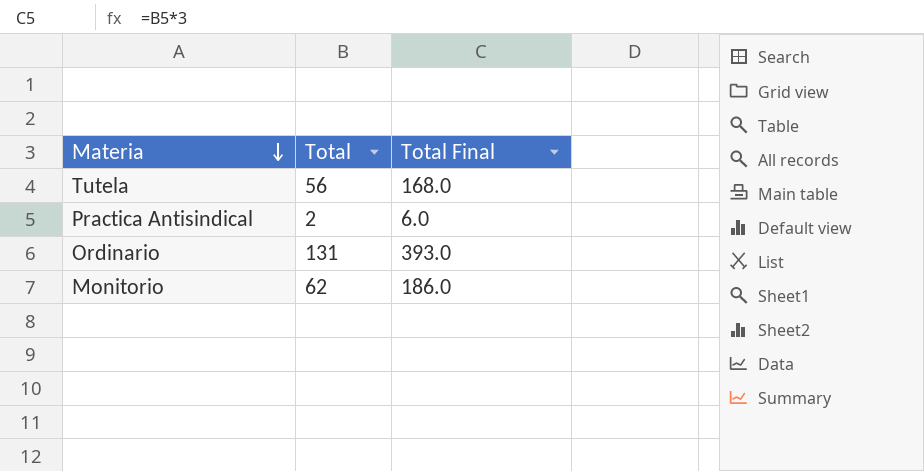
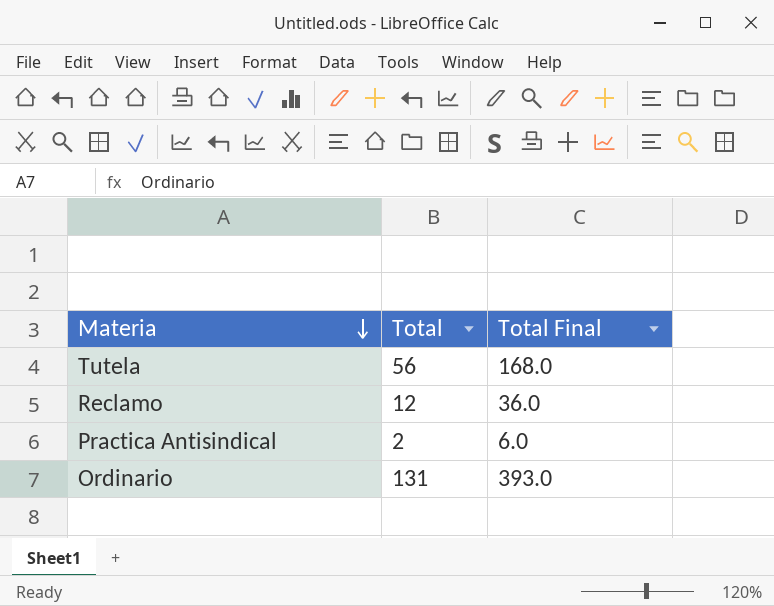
row Monitorio: 62 | 186.0 -> none
row Reclamo: none -> 12 | 36.0

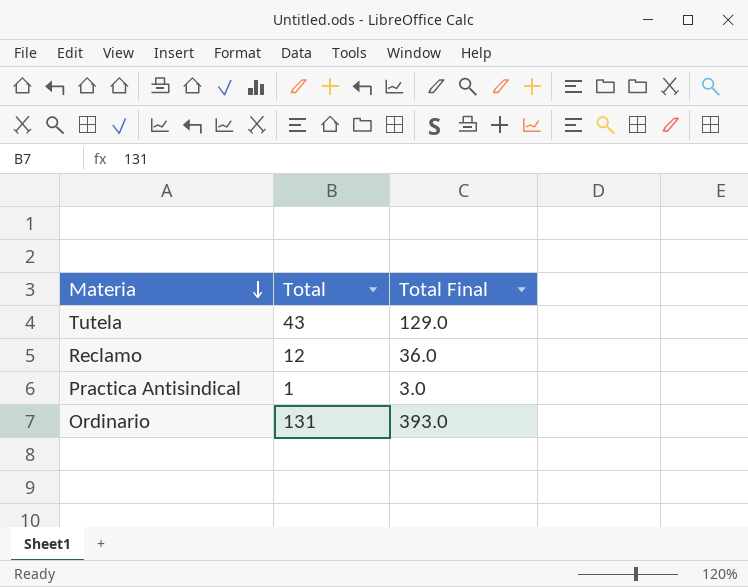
Tutela | Total: 56 -> 43
Tutela | Total Final: 168.0 -> 129.0
Practica Antisindical | Total: 2 -> 1
Practica Antisindical | Total Final: 6.0 -> 3.0

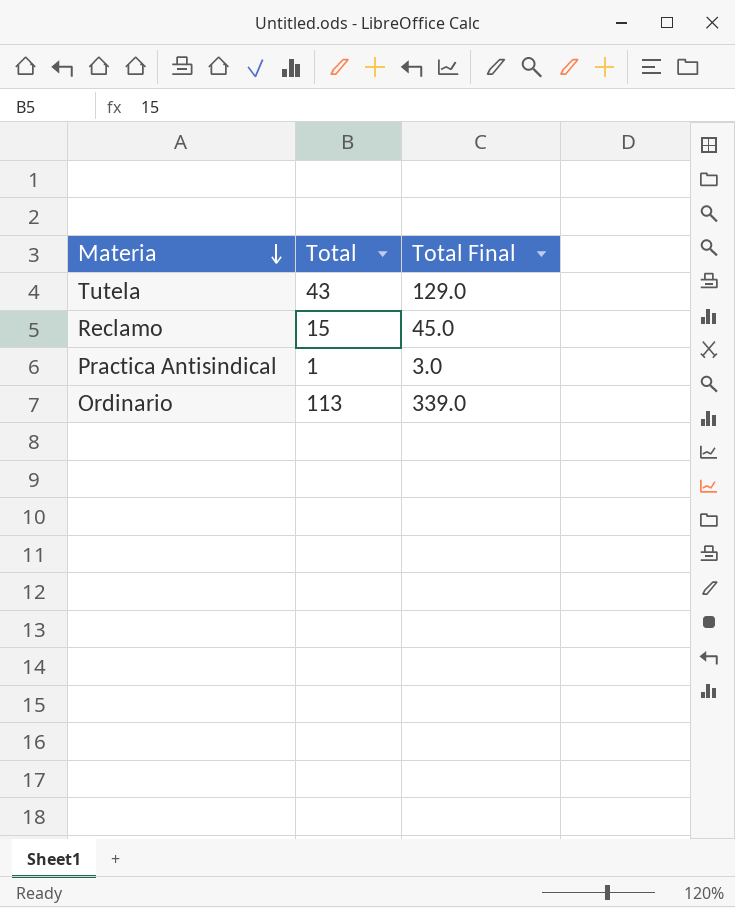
Reclamo | Total: 12 -> 15
Reclamo | Total Final: 36.0 -> 45.0
Ordinario | Total: 131 -> 113
Ordinario | Total Final: 393.0 -> 339.0

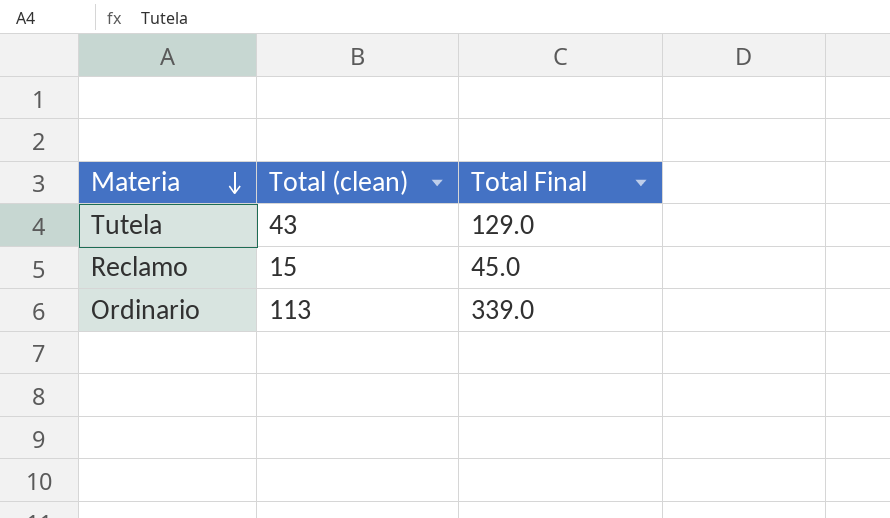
column name: Total -> Total (clean)
row Practica Antisindical: 1 | 3.0 -> none

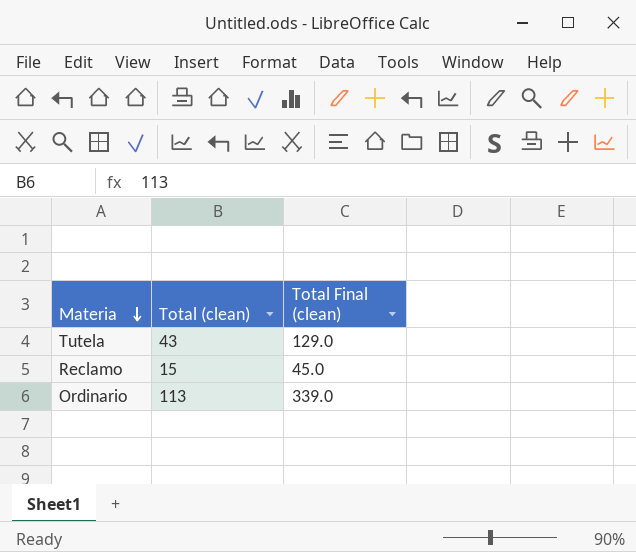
column name: Total Final -> Total Final (clean)

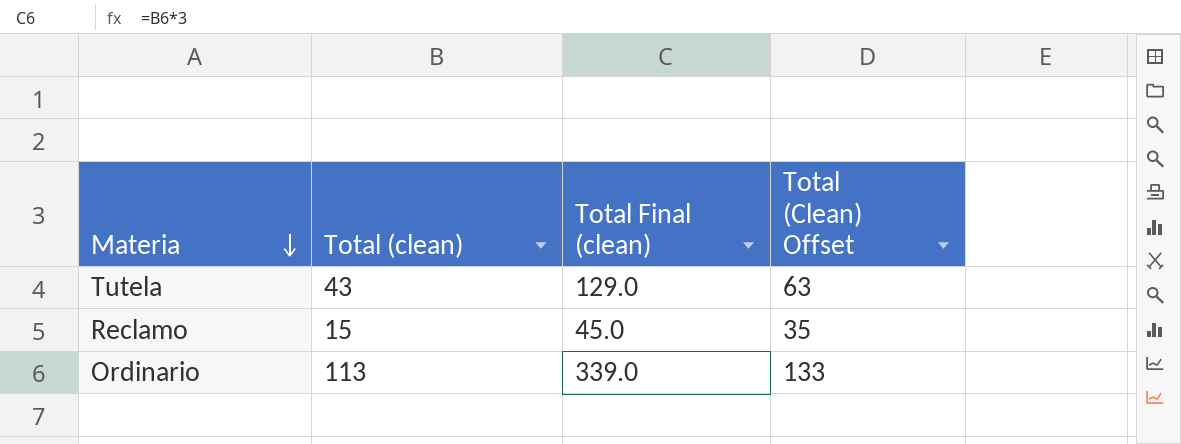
column Total (Clean) Offset | formula: none -> [Total (clean)] + 20

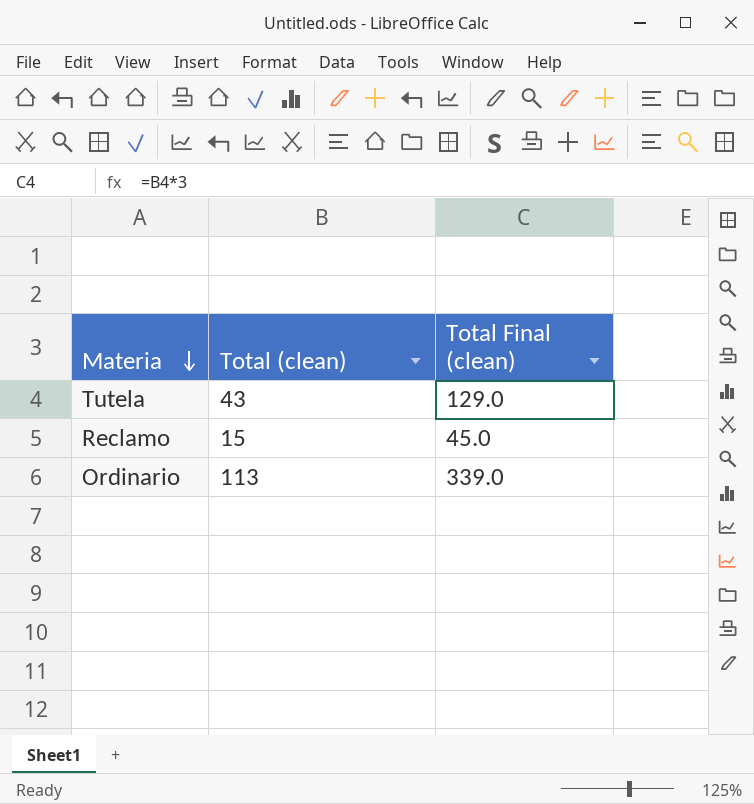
column Total (Clean) Offset | formula: [Total (clean)] + 20 -> none

